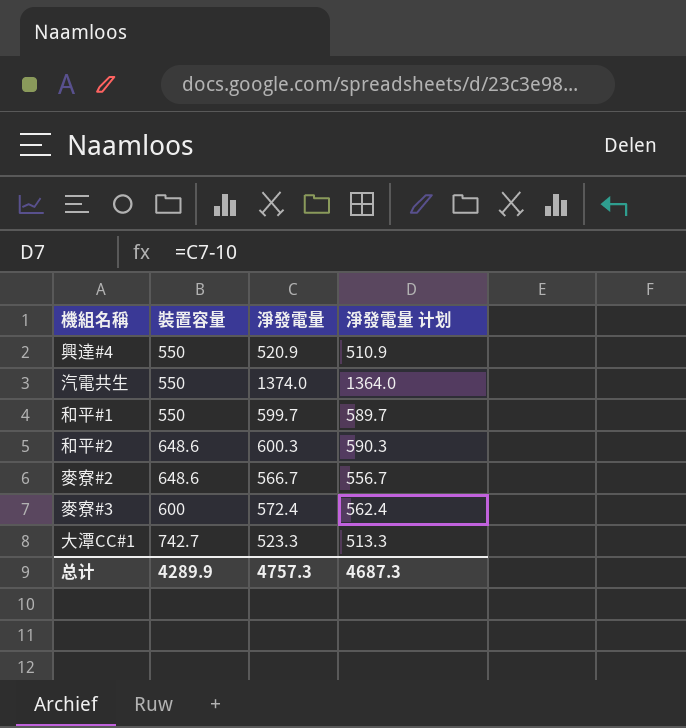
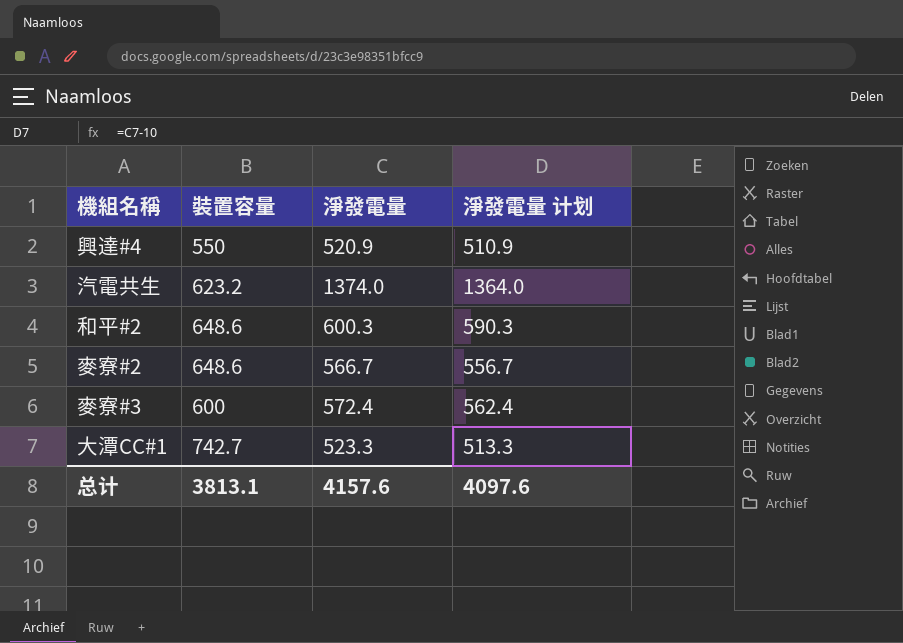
row 和平#1: 550 | 599.7 | 589.7 -> none
汽電共生 | 裝置容量: 550 -> 623.2
总计 | 裝置容量: 4289.9 -> 3813.1
总计 | 淨發電量: 4757.3 -> 4157.6
总计 | 淨發電量 计划: 4687.3 -> 4097.6

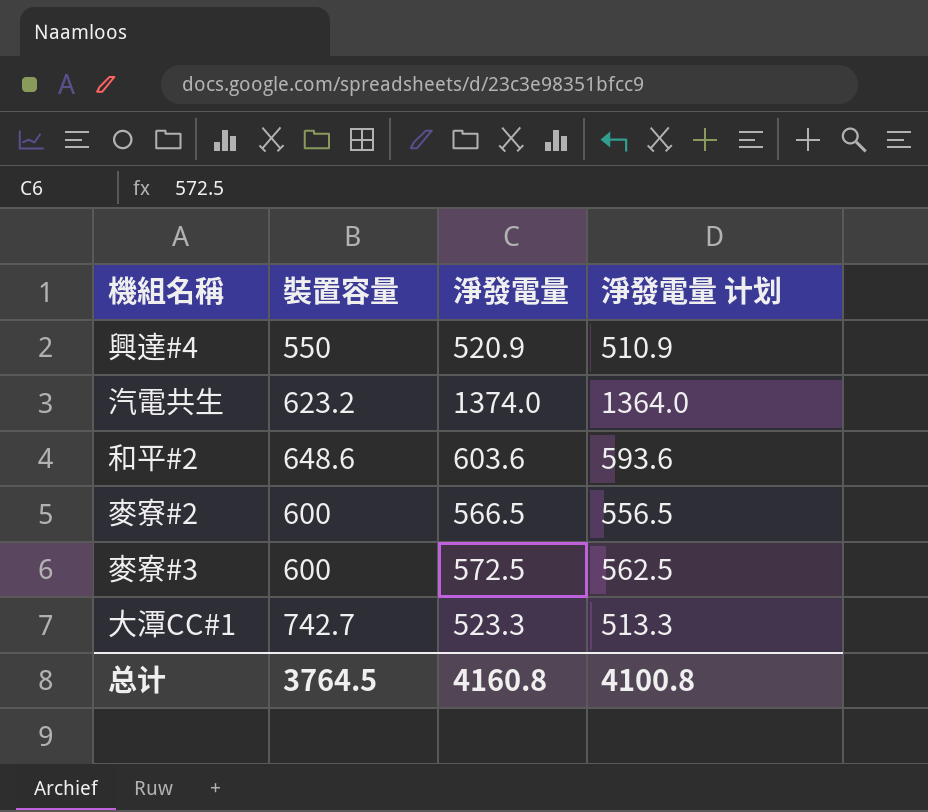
和平#2 | 淨發電量: 600.3 -> 603.6
和平#2 | 淨發電量 计划: 590.3 -> 593.6
麥寮#2 | 裝置容量: 648.6 -> 600
麥寮#2 | 淨發電量: 566.7 -> 566.5
麥寮#2 | 淨發電量 计划: 556.7 -> 556.5
麥寮#3 | 淨發電量: 572.4 -> 572.5
麥寮#3 | 淨發電量 计划: 562.4 -> 562.5
总计 | 裝置容量: 3813.1 -> 3764.5
总计 | 淨發電量: 4157.6 -> 4160.8
总计 | 淨發電量 计划: 4097.6 -> 4100.8

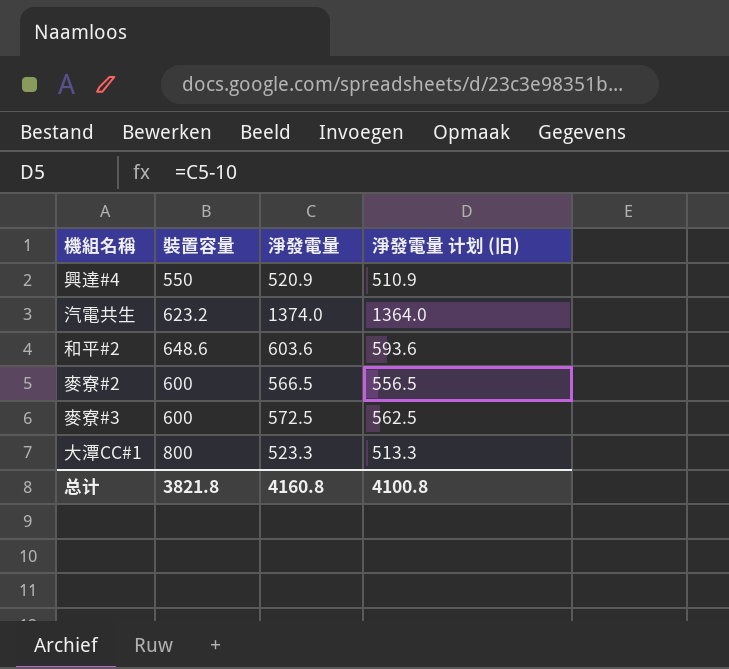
column name: 淨發電量 计划 -> 淨發電量 计划 (旧)
大潭CC#1 | 裝置容量: 742.7 -> 800
总计 | 裝置容量: 3764.5 -> 3821.8

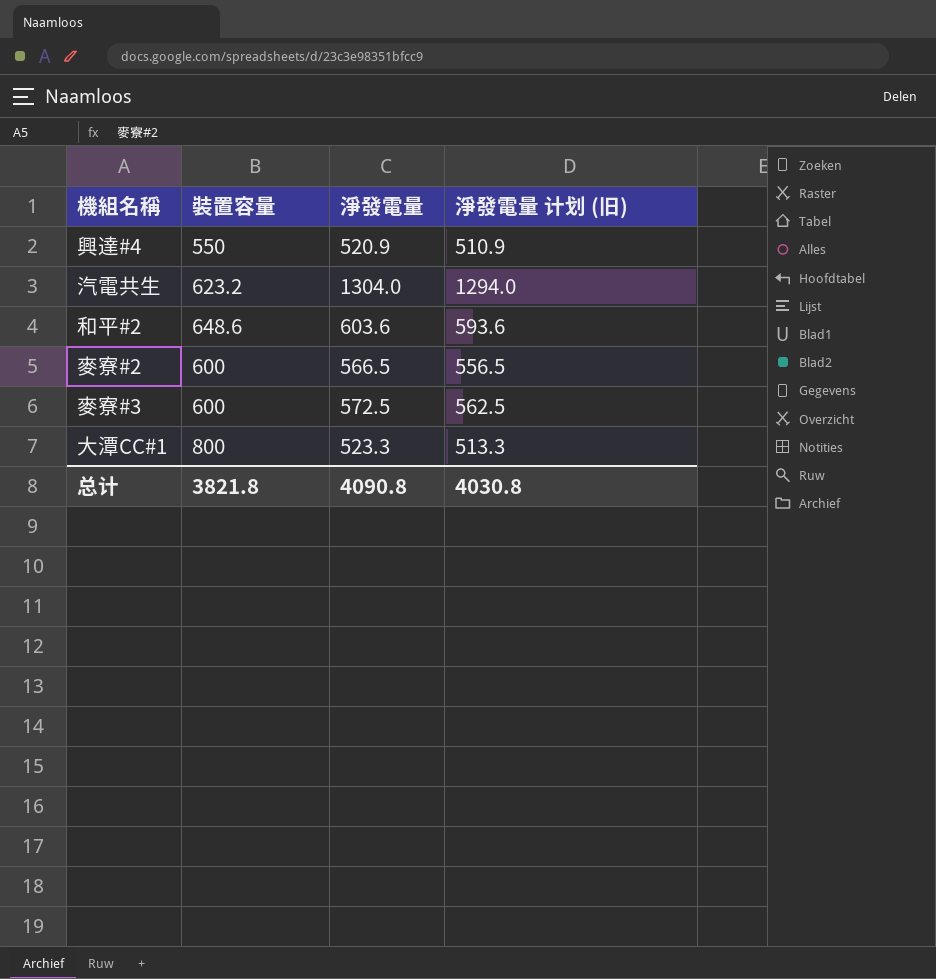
汽電共生 | 淨發電量: 1374.0 -> 1304.0
汽電共生 | 淨發電量 计划 (旧): 1364.0 -> 1294.0
总计 | 淨發電量: 4160.8 -> 4090.8
总计 | 淨發電量 计划 (旧): 4100.8 -> 4030.8

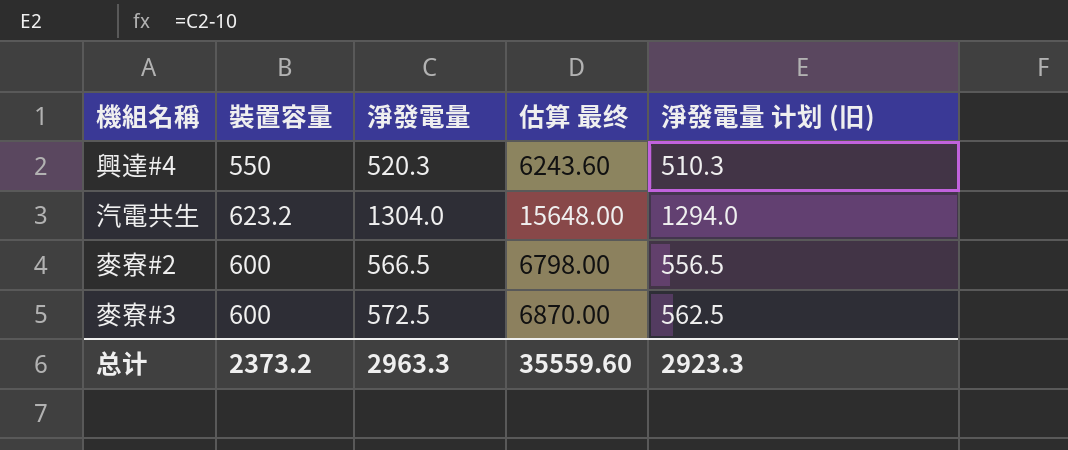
column 估算 最终 | formula: none -> [淨發電量] * 12
row 和平#2: 648.6 | 603.6 | 593.6 -> none
row 大潭CC#1: 800 | 523.3 | 513.3 -> none
興達#4 | 淨發電量: 520.9 -> 520.3
興達#4 | 淨發電量 计划 (旧): 510.9 -> 510.3
总计 | 裝置容量: 3821.8 -> 2373.2
总计 | 淨發電量: 4090.8 -> 2963.3
总计 | 淨發電量 计划 (旧): 4030.8 -> 2923.3

